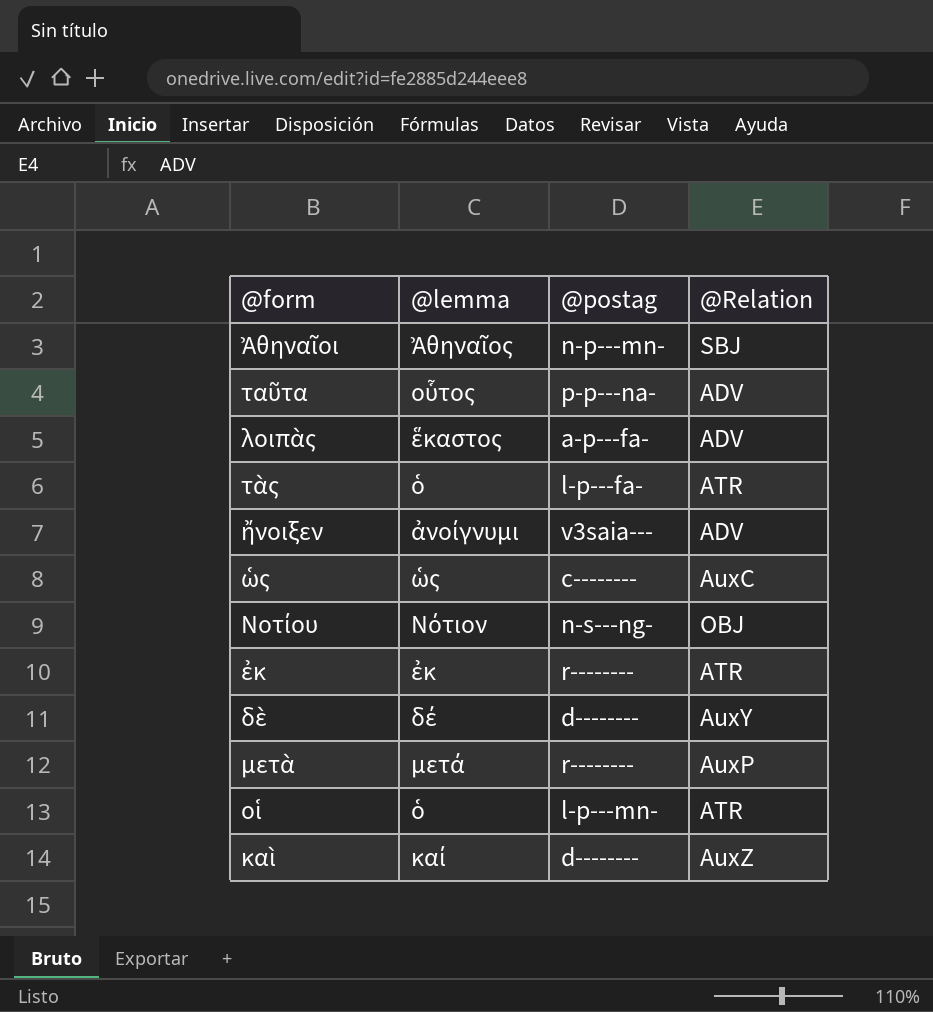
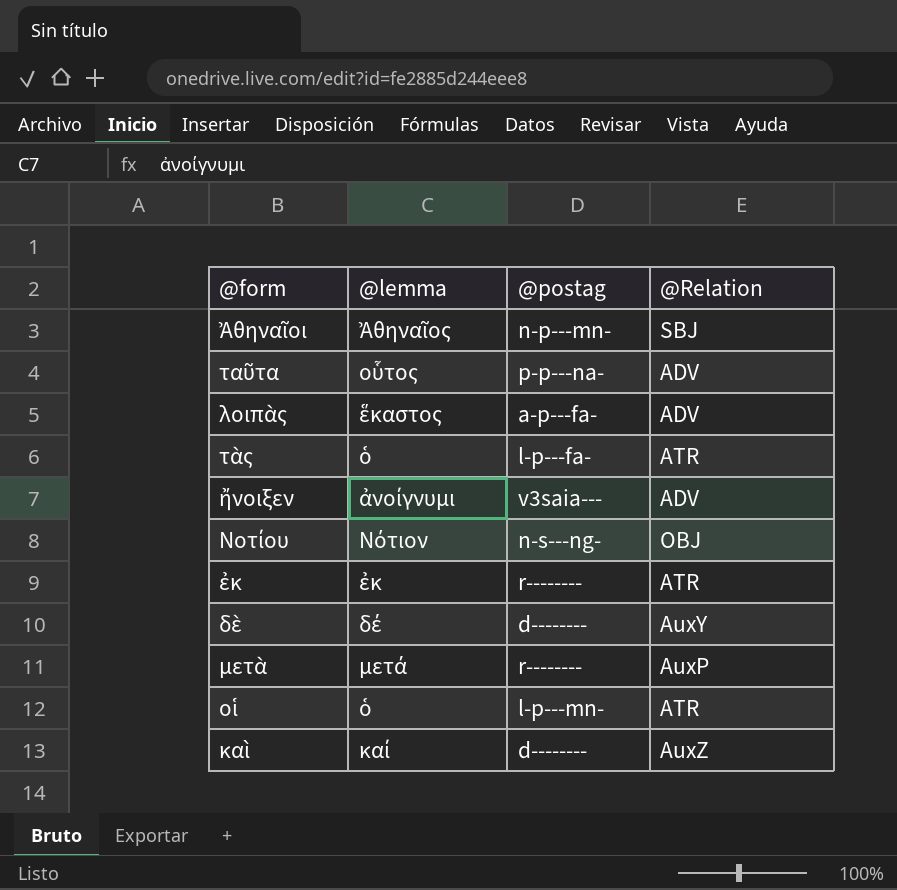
row ὡς: ὡς | c-------- | AuxC -> none

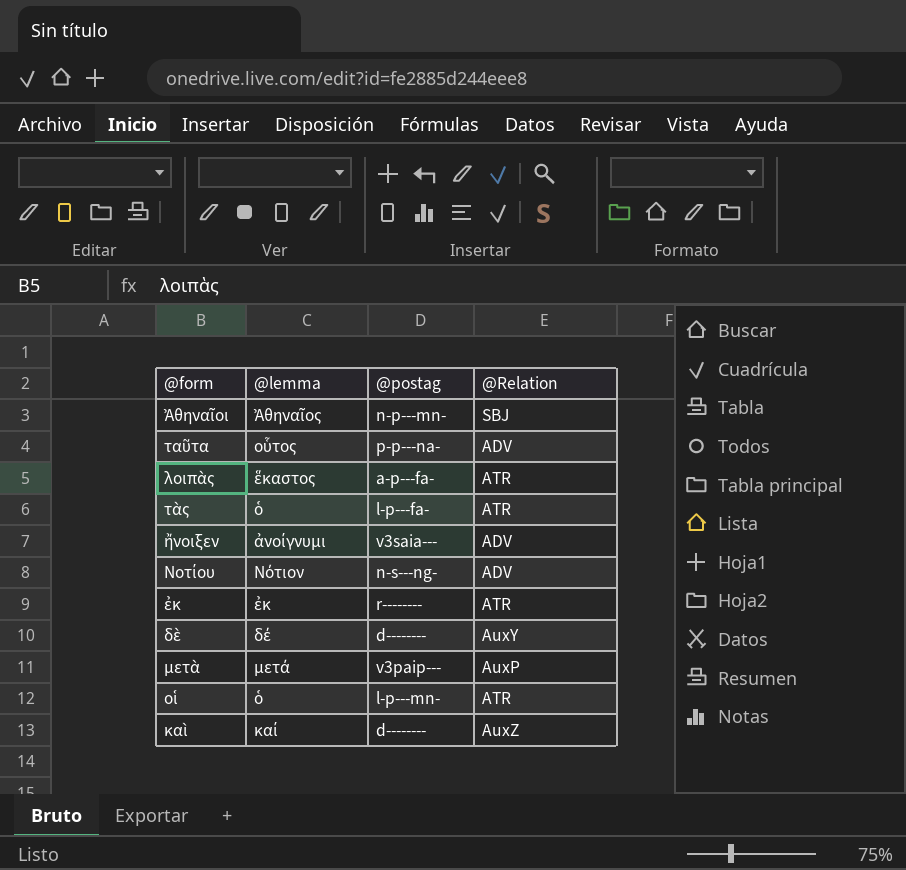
λοιπὰς | @Relation: ADV -> ATR
Νοτίου | @Relation: OBJ -> ADV
μετὰ | @postag: r-------- -> v3paip---

